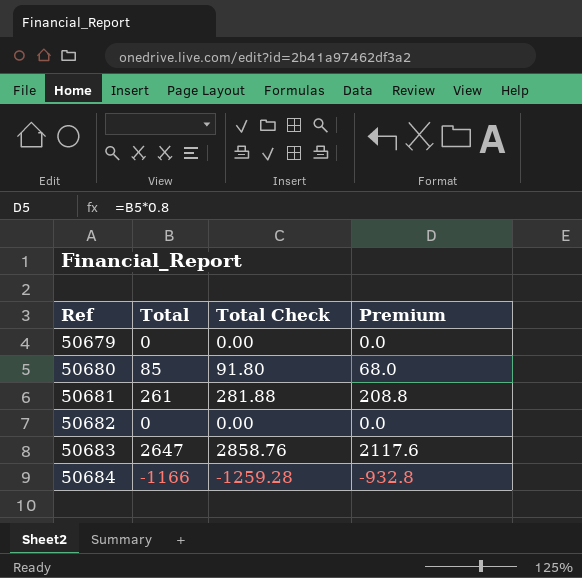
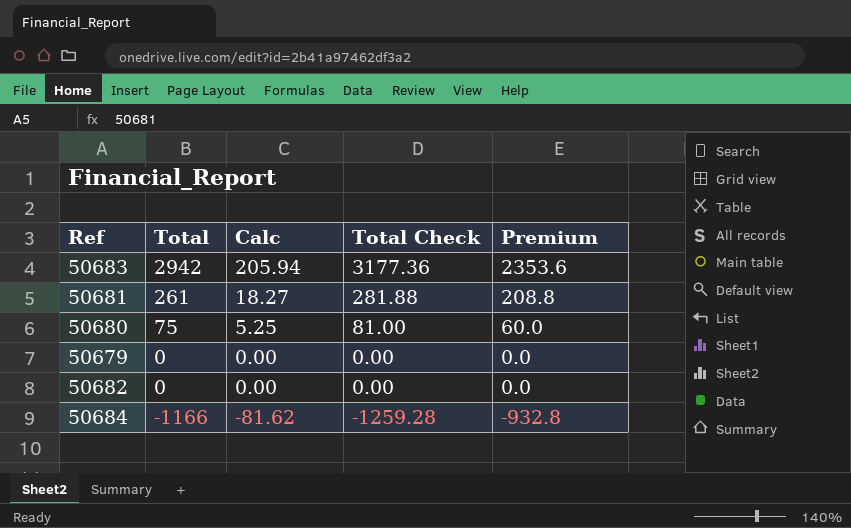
row order: Ref ascending -> Total descending
column Calc | formula: none -> [Total] * 0.07
50683 | Total: 2647 -> 2942
50683 | Total Check: 2858.76 -> 3177.36
50683 | Premium: 2117.6 -> 2353.6
50680 | Total: 85 -> 75
50680 | Total Check: 91.80 -> 81.00
50680 | Premium: 68.0 -> 60.0

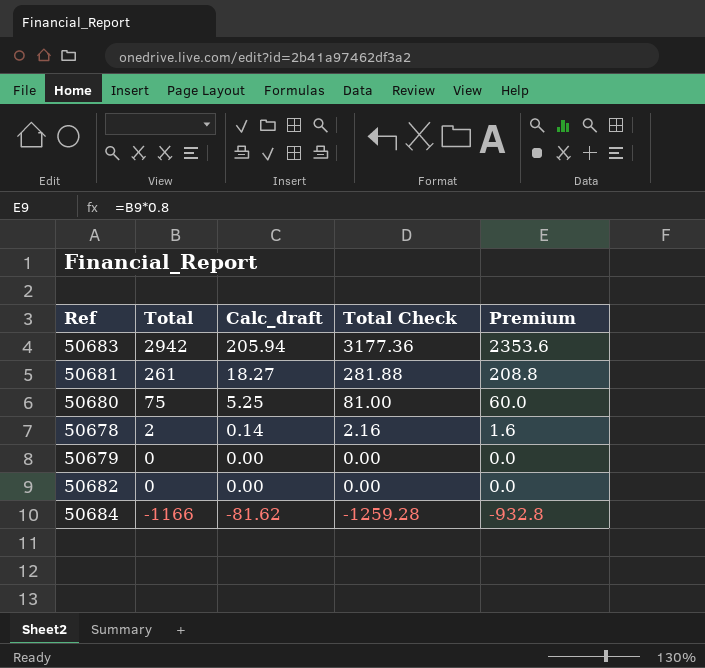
column name: Calc -> Calc_draft
row 50678: none -> 2 | 0.14 | 2.16 | 1.6

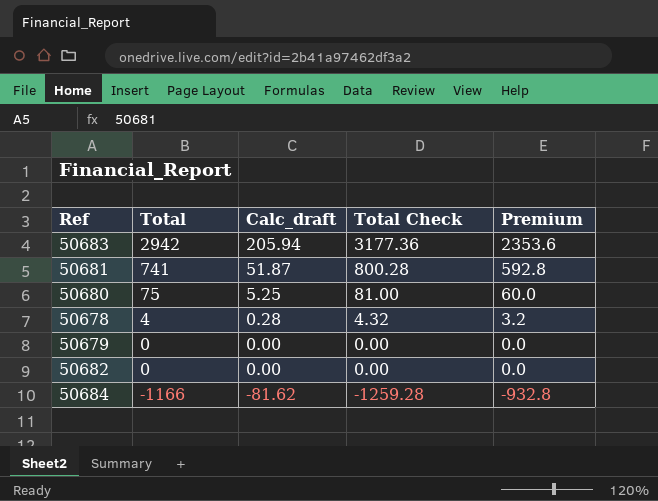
50681 | Total: 261 -> 741
50681 | Calc_draft: 18.27 -> 51.87
50681 | Total Check: 281.88 -> 800.28
50681 | Premium: 208.8 -> 592.8
50678 | Total: 2 -> 4
50678 | Calc_draft: 0.14 -> 0.28
50678 | Total Check: 2.16 -> 4.32
50678 | Premium: 1.6 -> 3.2

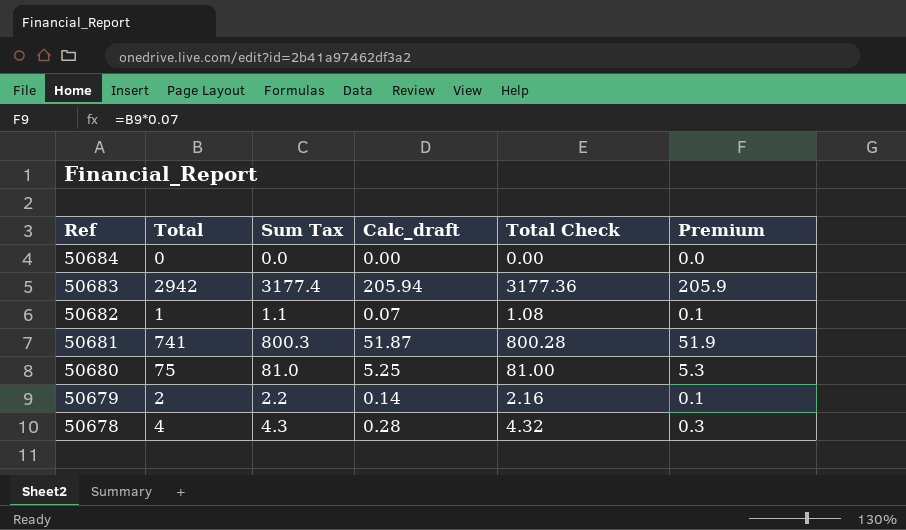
row order: Total descending -> Ref descending
column Sum Tax | formula: none -> [Total] * 1.08
column Premium | formula: [Total] * 0.8 -> [Total] * 0.07
50684 | Total: -1166 -> 0
50684 | Calc_draft: -81.62 -> 0.00
50684 | Total Check: -1259.28 -> 0.00
50682 | Total: 0 -> 1
50682 | Calc_draft: 0.00 -> 0.07
50682 | Total Check: 0.00 -> 1.08
50679 | Total: 0 -> 2
50679 | Calc_draft: 0.00 -> 0.14
50679 | Total Check: 0.00 -> 2.16

